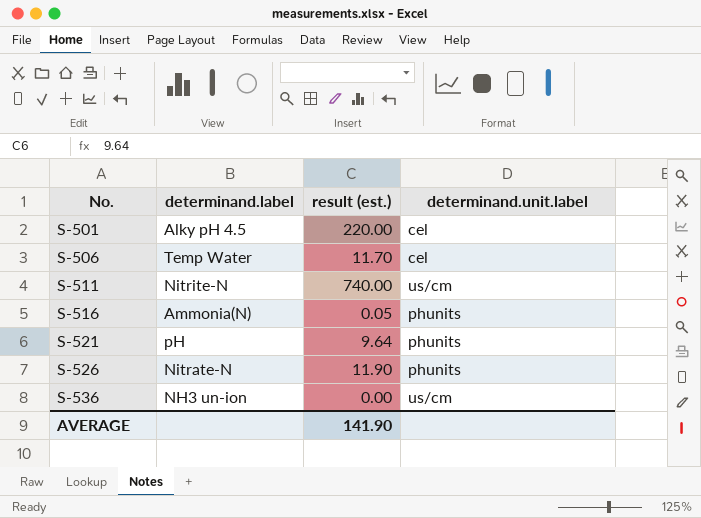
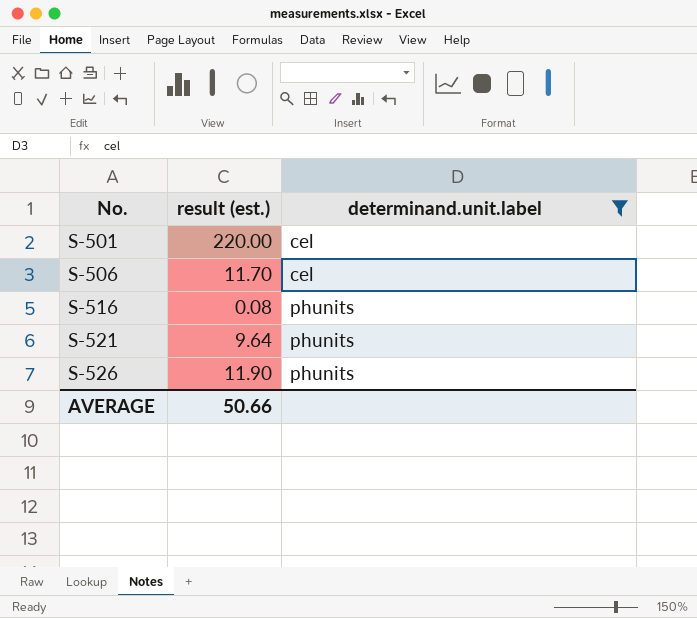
filter: none -> determinand.unit.label != us/cm
column determinand.label | position: 2 -> none
S-516 | result (est.): 0.05 -> 0.08
AVERAGE | result (est.): 141.90 -> 50.66

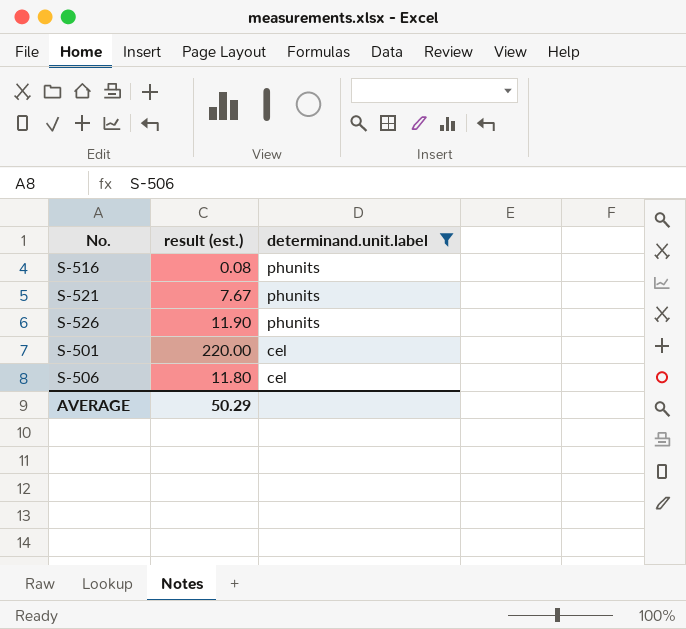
row order: No. ascending -> determinand.unit.label descending
S-521 | result (est.): 9.64 -> 7.67
S-506 | result (est.): 11.70 -> 11.80
AVERAGE | result (est.): 50.66 -> 50.29

